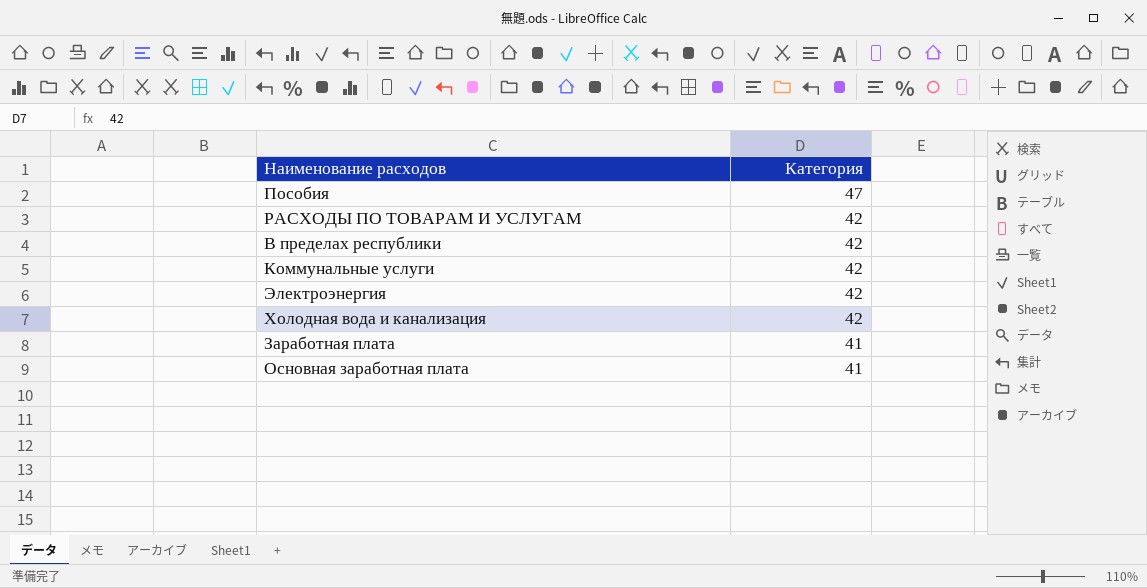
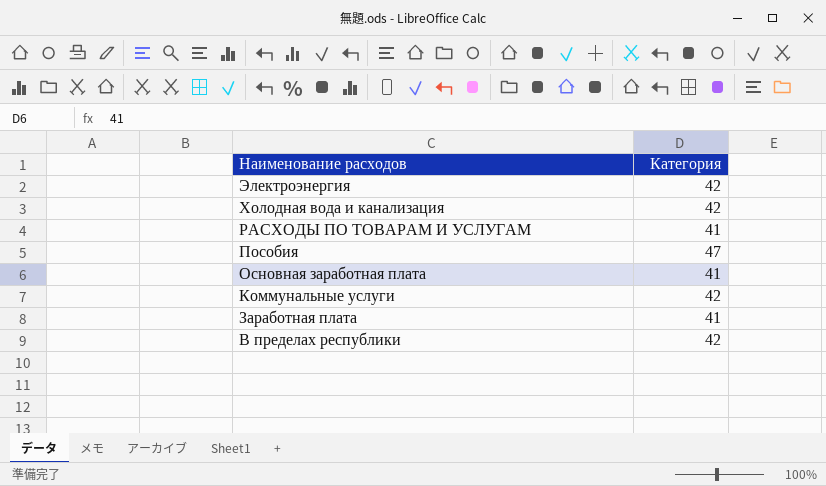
row order: Категория descending -> Наименование расходов descending
РАСХОДЫ ПО ТОВАРАМ И УСЛУГАМ | Категория: 42 -> 41

